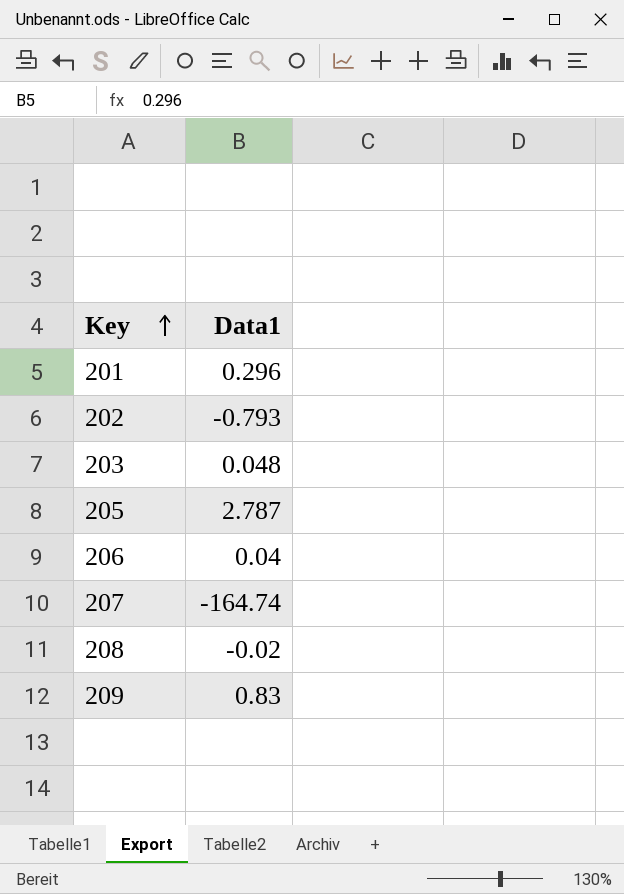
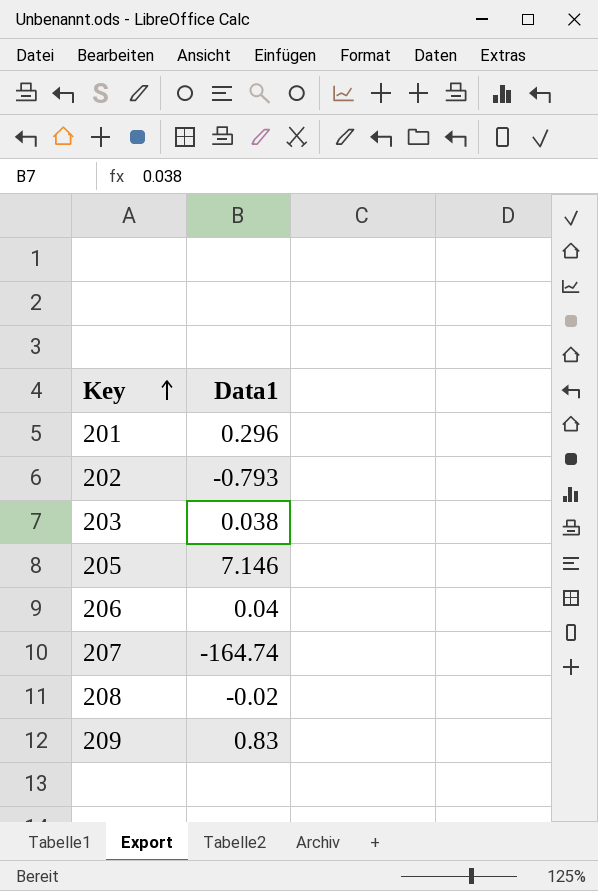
203 | Data1: 0.048 -> 0.038
205 | Data1: 2.787 -> 7.146

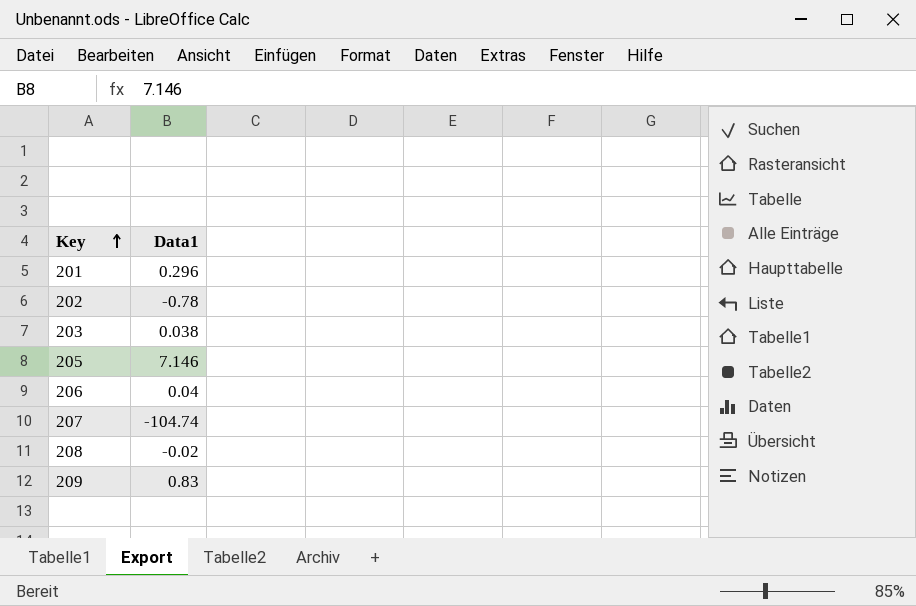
202 | Data1: -0.793 -> -0.78
207 | Data1: -164.74 -> -104.74

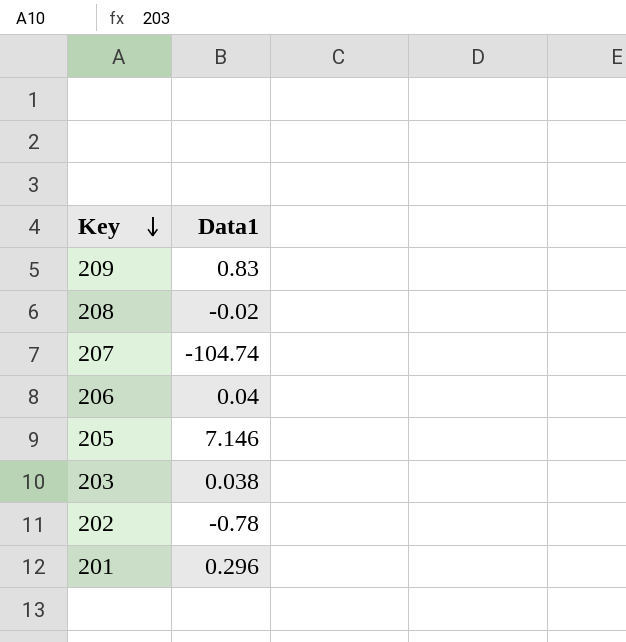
row order: Key ascending -> Key descending

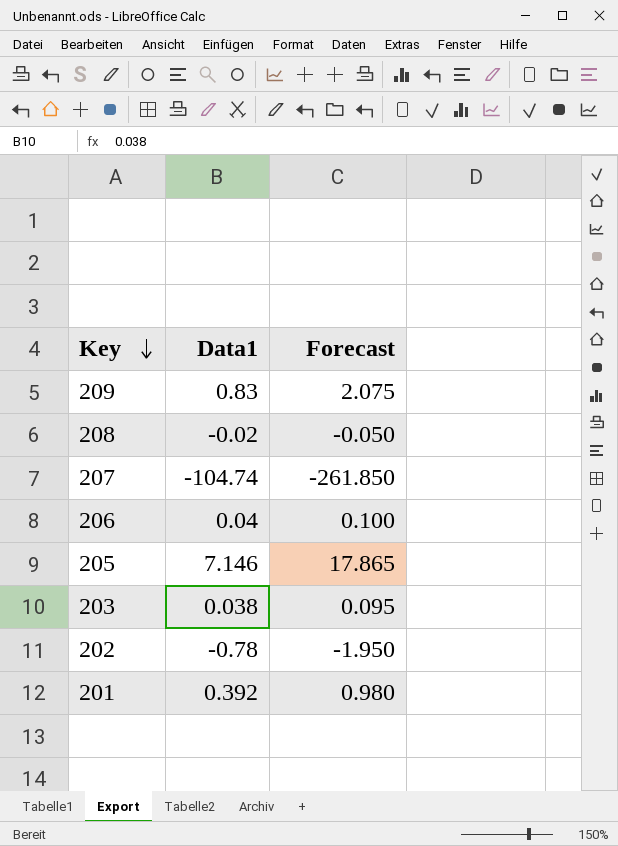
column Forecast | formula: none -> [Data1] * 2.5
201 | Data1: 0.296 -> 0.392

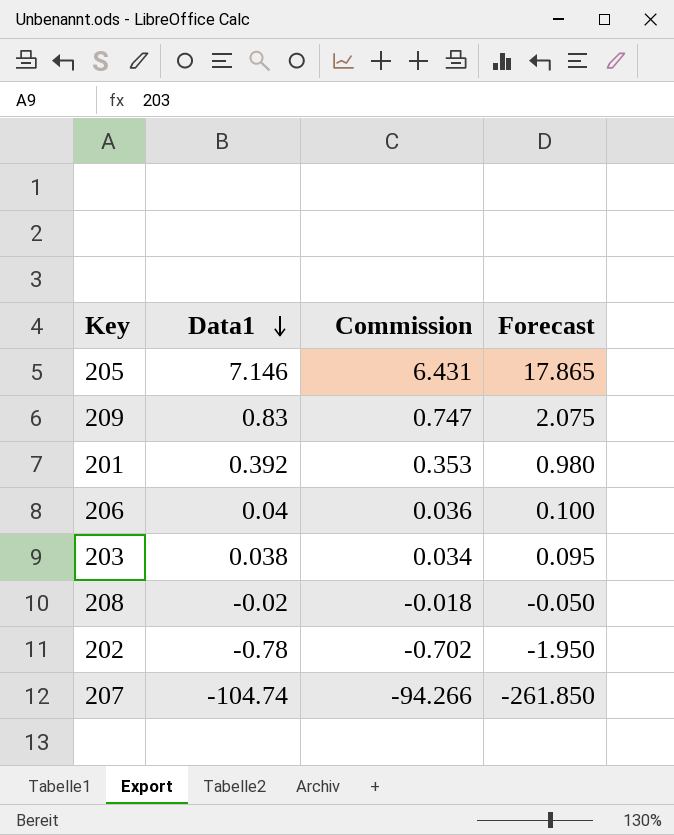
row order: Key descending -> Data1 descending
column Commission | formula: none -> [Data1] * 0.9

